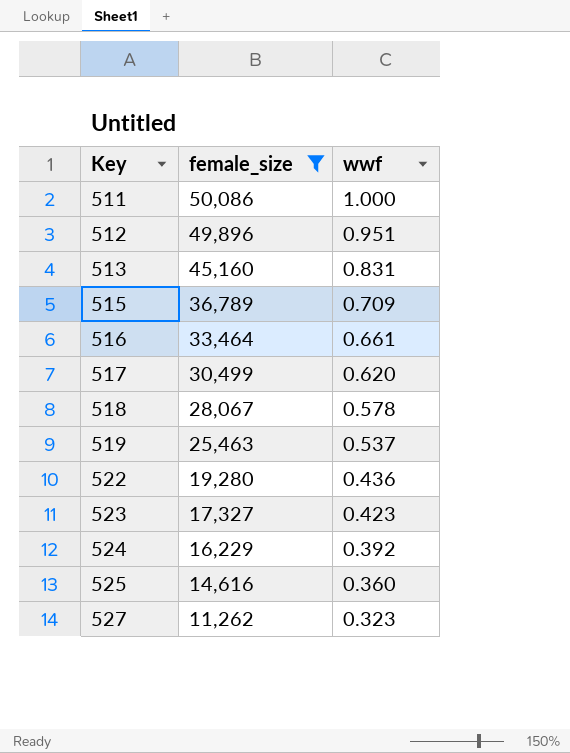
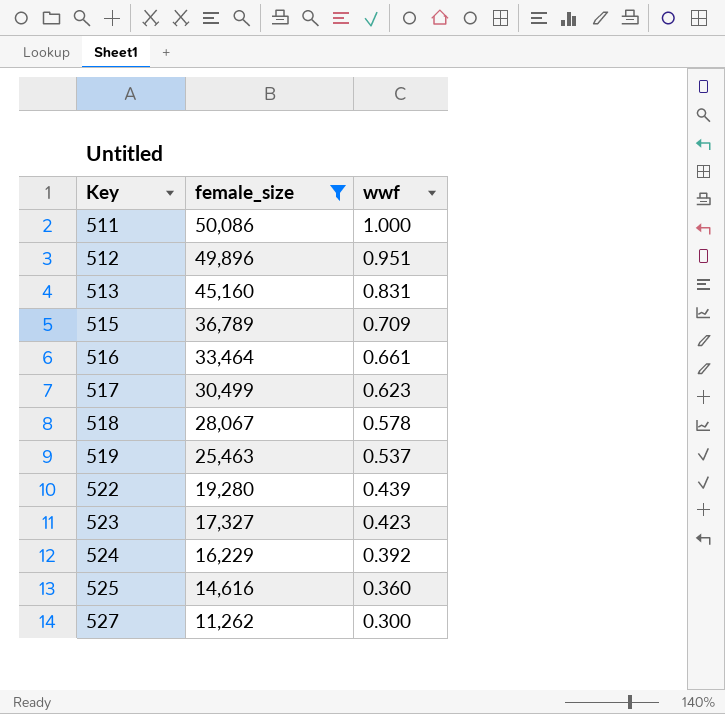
517 | wwf: 0.620 -> 0.623
522 | wwf: 0.436 -> 0.439
527 | wwf: 0.323 -> 0.300

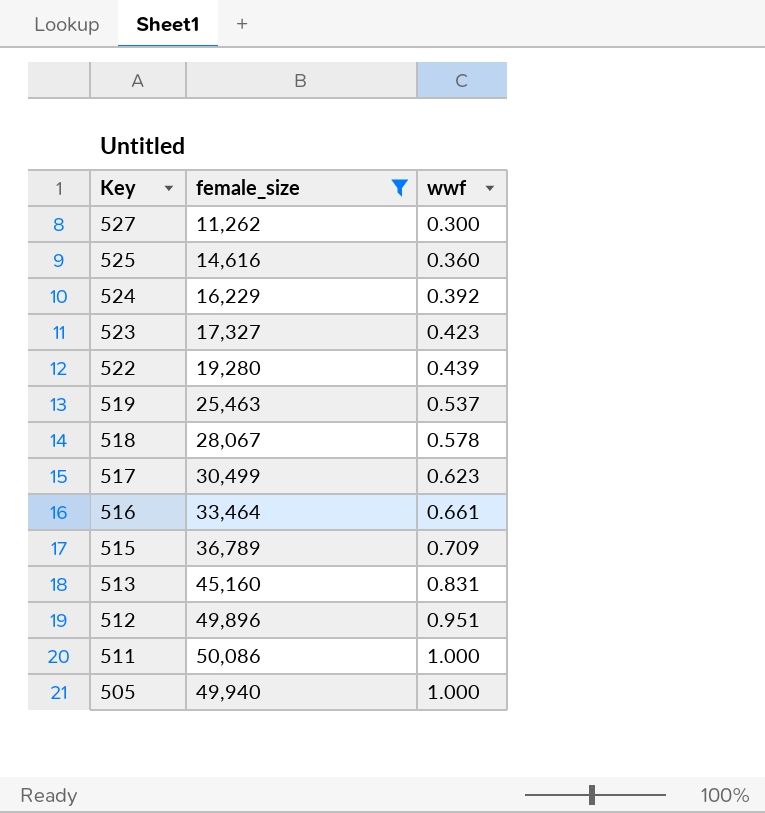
row order: Key ascending -> Key descending
row 505: none -> 49,940 | 1.000

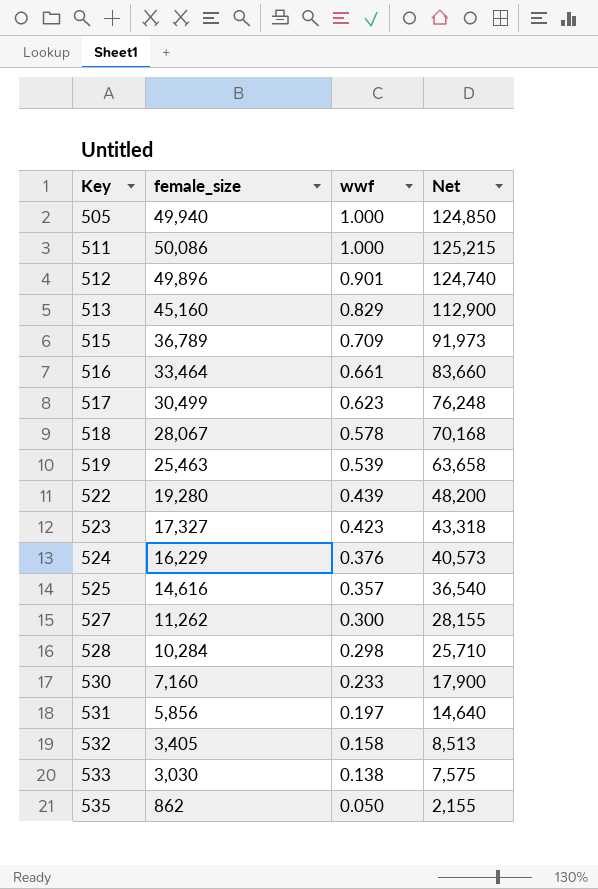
filter: female_size >= 11,262 -> none
row order: Key descending -> Key ascending
column Net | formula: none -> [female_size] * 2.5
512 | wwf: 0.951 -> 0.901
513 | wwf: 0.831 -> 0.829
519 | wwf: 0.537 -> 0.539
524 | wwf: 0.392 -> 0.376
525 | wwf: 0.360 -> 0.357

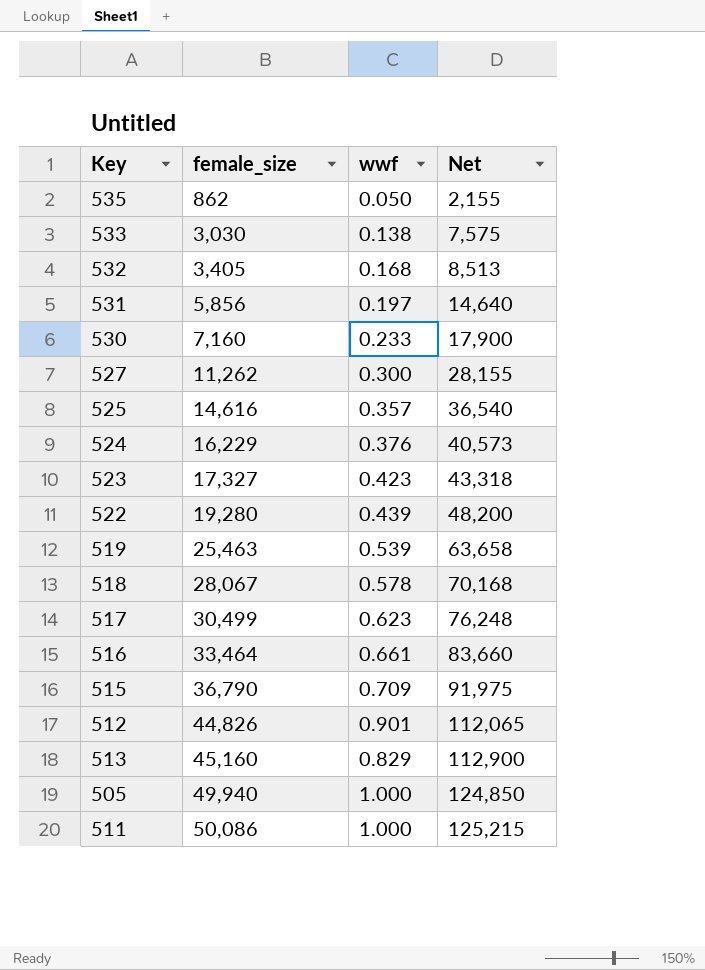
row order: Key ascending -> female_size ascending
row 528: 10,284 | 0.298 | 25,710 -> none
532 | wwf: 0.158 -> 0.168
515 | female_size: 36,789 -> 36,790
515 | Net: 91,973 -> 91,975
512 | female_size: 49,896 -> 44,826
512 | Net: 124,740 -> 112,065

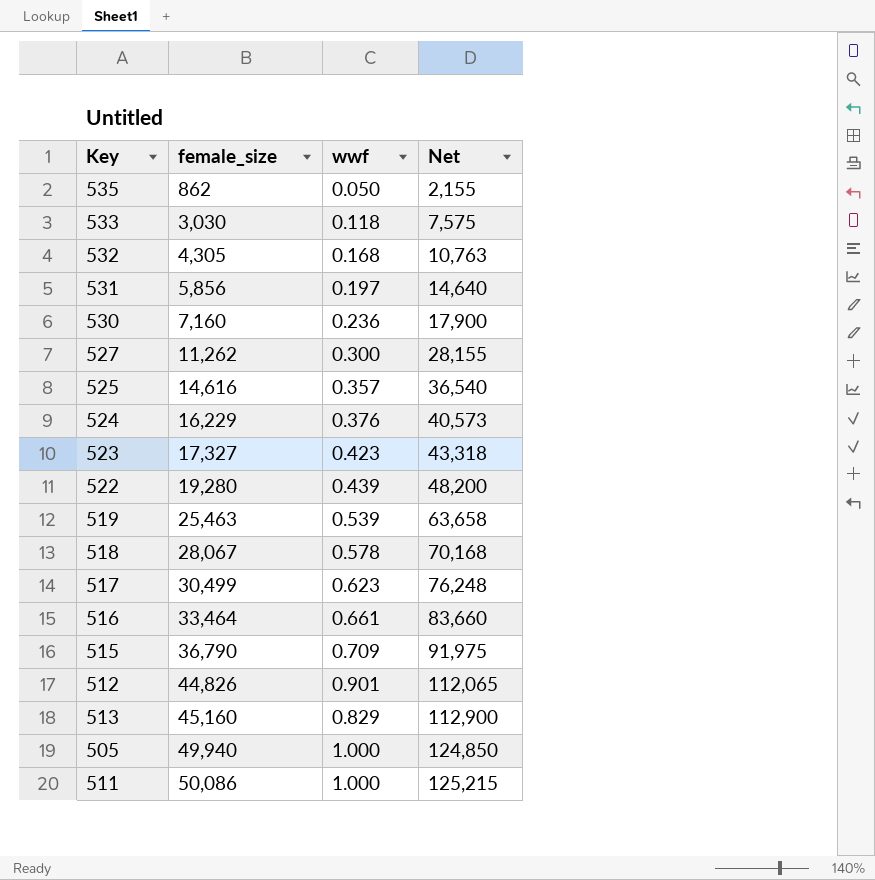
533 | wwf: 0.138 -> 0.118
532 | female_size: 3,405 -> 4,305
532 | Net: 8,513 -> 10,763
530 | wwf: 0.233 -> 0.236

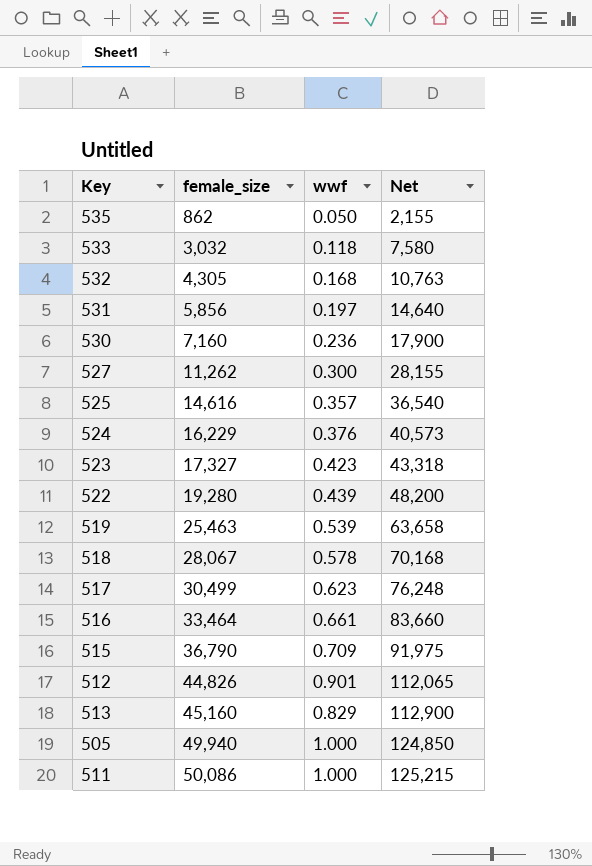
533 | female_size: 3,030 -> 3,032
533 | Net: 7,575 -> 7,580

